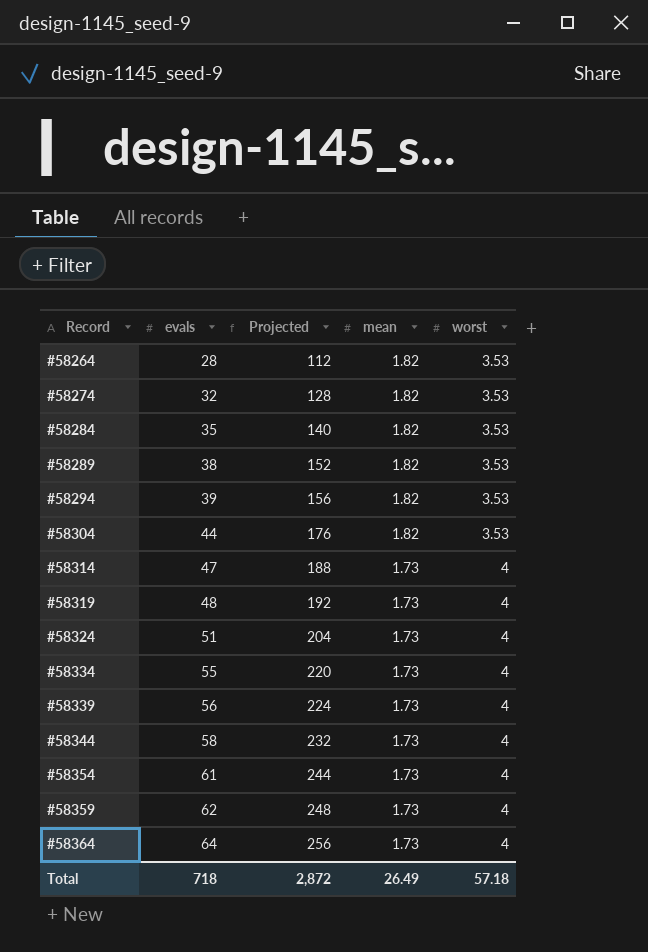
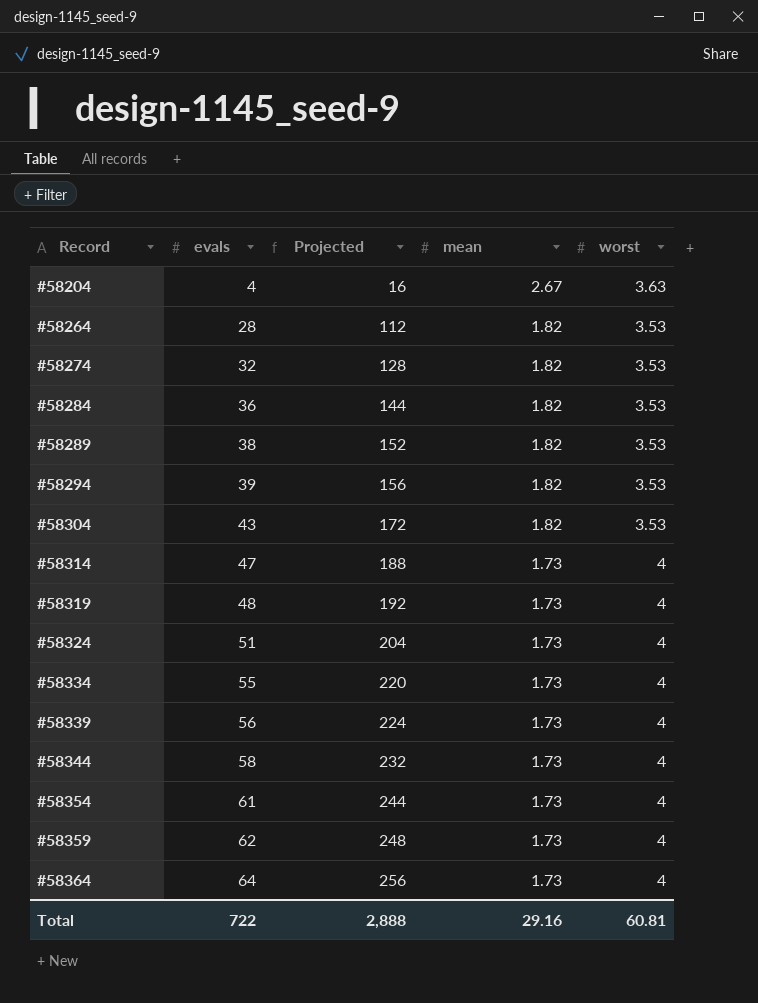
row #58204: none -> 4 | 16 | 2.67 | 3.63
#58284 | evals: 35 -> 36
#58284 | Projected: 140 -> 144
#58304 | evals: 44 -> 43
#58304 | Projected: 176 -> 172
Total | evals: 718 -> 722
Total | Projected: 2,872 -> 2,888
Total | mean: 26.49 -> 29.16
Total | worst: 57.18 -> 60.81

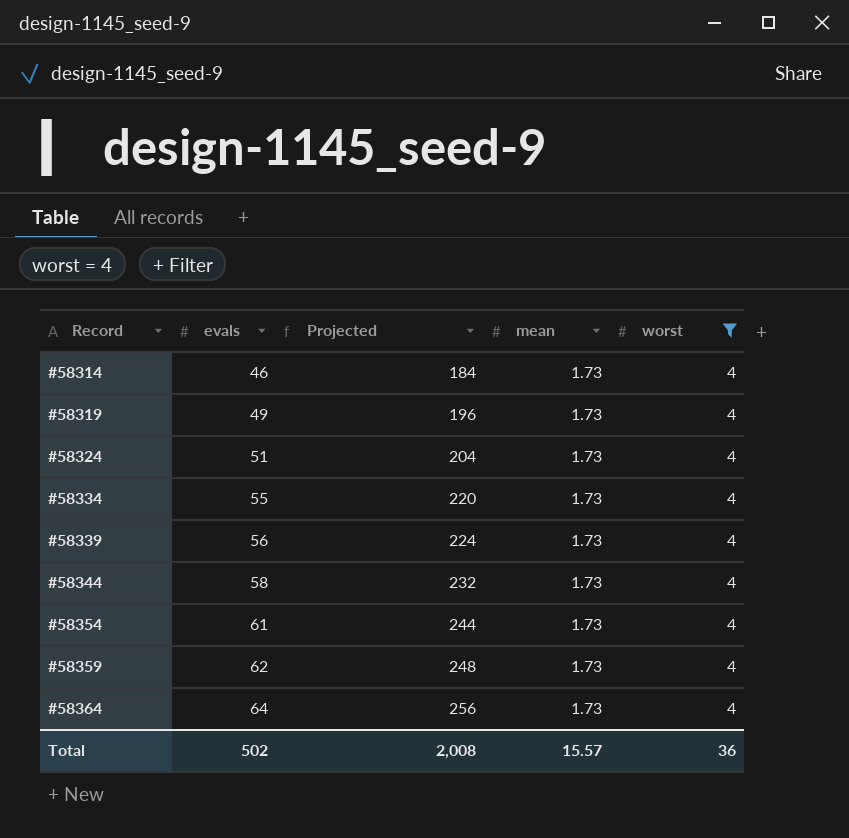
filter: none -> worst = 4
#58314 | evals: 47 -> 46
#58314 | Projected: 188 -> 184
#58319 | evals: 48 -> 49
#58319 | Projected: 192 -> 196
Total | evals: 722 -> 502
Total | Projected: 2,888 -> 2,008
Total | mean: 29.16 -> 15.57
Total | worst: 60.81 -> 36

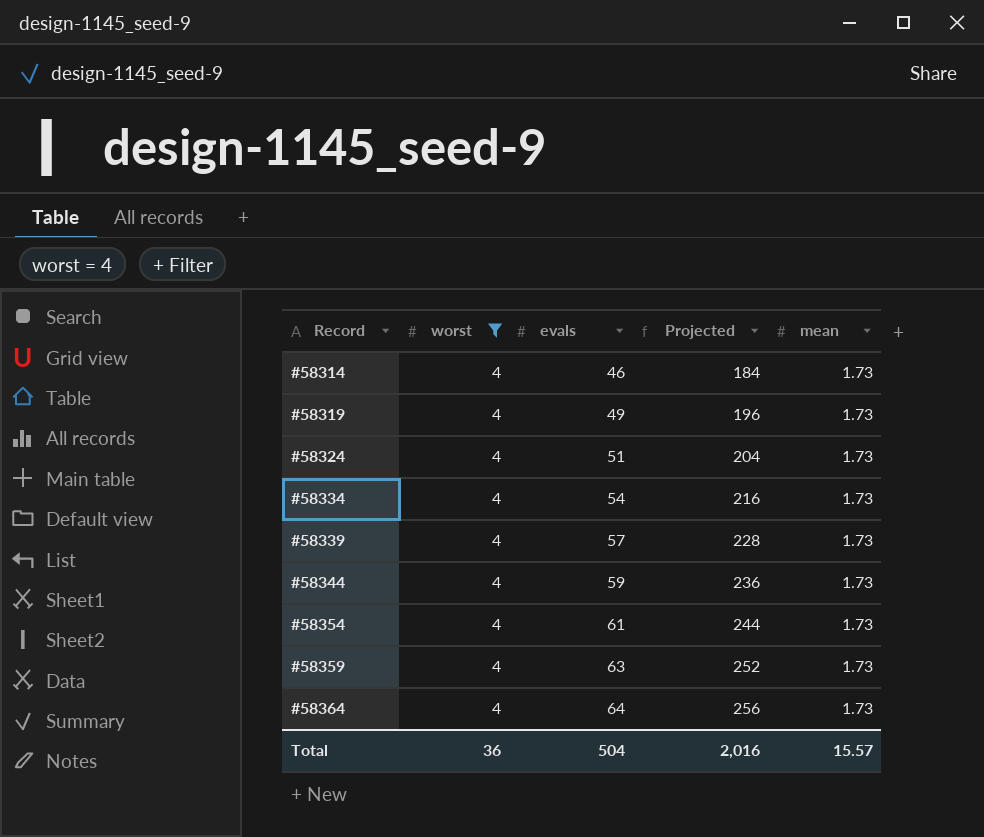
column worst | position: 5 -> 2
#58334 | evals: 55 -> 54
#58334 | Projected: 220 -> 216
#58339 | evals: 56 -> 57
#58339 | Projected: 224 -> 228
#58344 | evals: 58 -> 59
#58344 | Projected: 232 -> 236
#58359 | evals: 62 -> 63
#58359 | Projected: 248 -> 252
Total | evals: 502 -> 504
Total | Projected: 2,008 -> 2,016

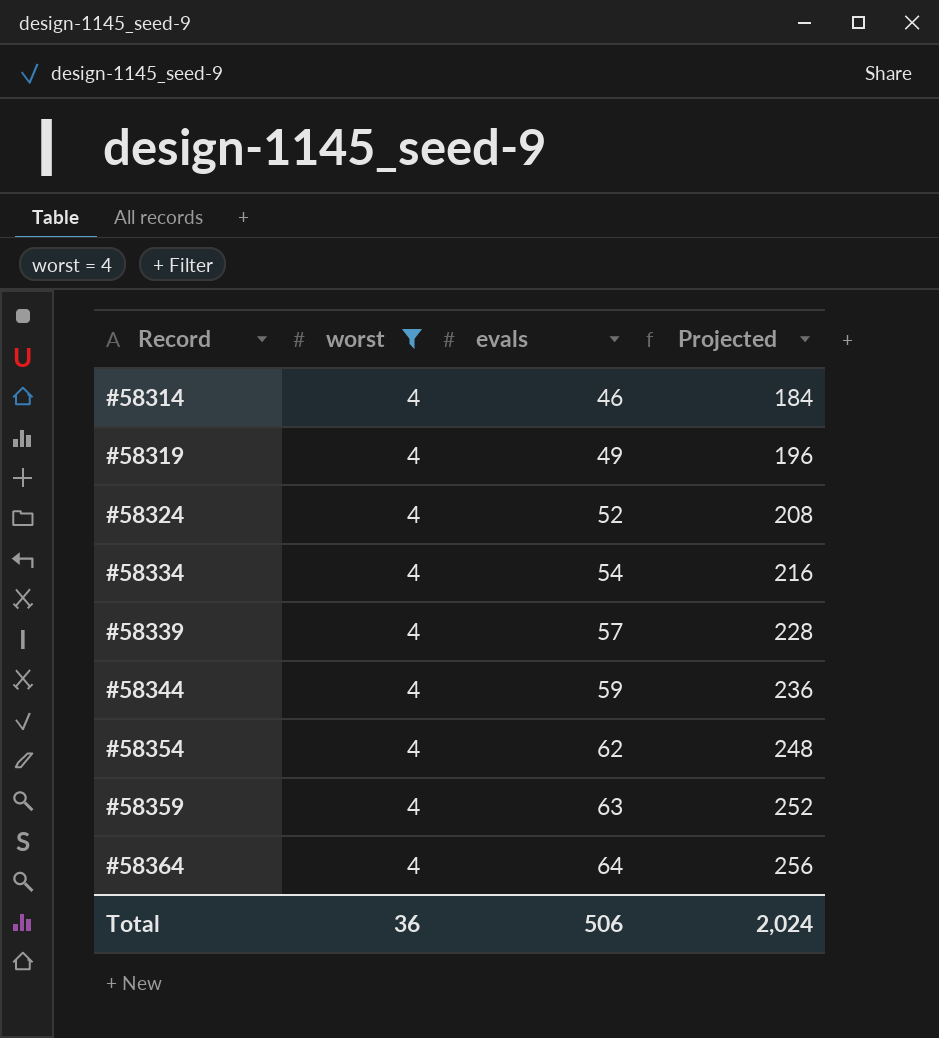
column mean | position: 5 -> none
#58324 | evals: 51 -> 52
#58324 | Projected: 204 -> 208
#58354 | evals: 61 -> 62
#58354 | Projected: 244 -> 248
Total | evals: 504 -> 506
Total | Projected: 2,016 -> 2,024

